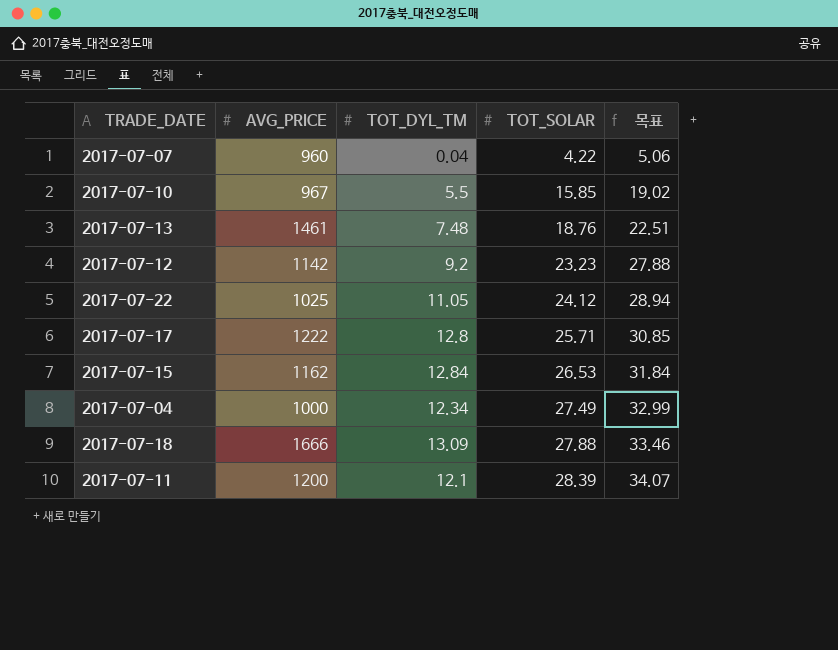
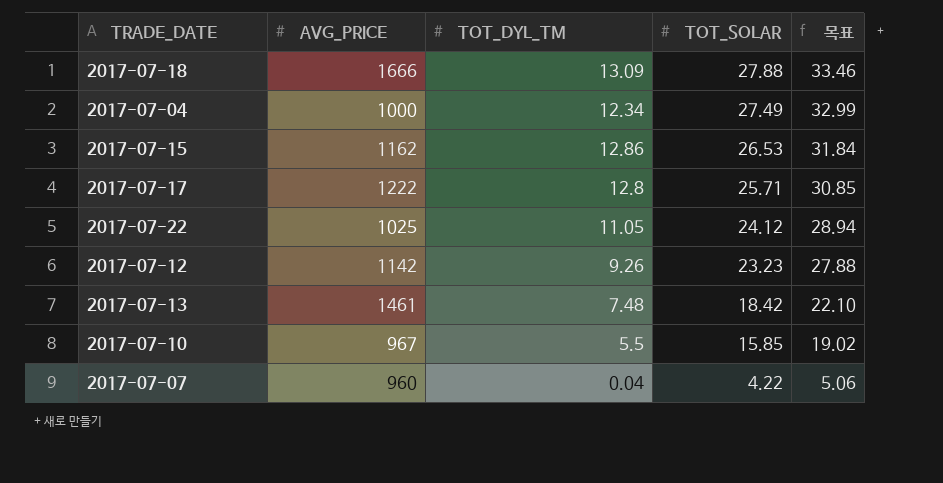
row order: TOT_SOLAR ascending -> TOT_SOLAR descending
row 2017-07-11: 1200 | 12.1 | 28.39 | 34.07 -> none
2017-07-15 | TOT_DYL_TM: 12.84 -> 12.86
2017-07-12 | TOT_DYL_TM: 9.2 -> 9.26
2017-07-13 | TOT_SOLAR: 18.76 -> 18.42
2017-07-13 | 목표: 22.51 -> 22.10

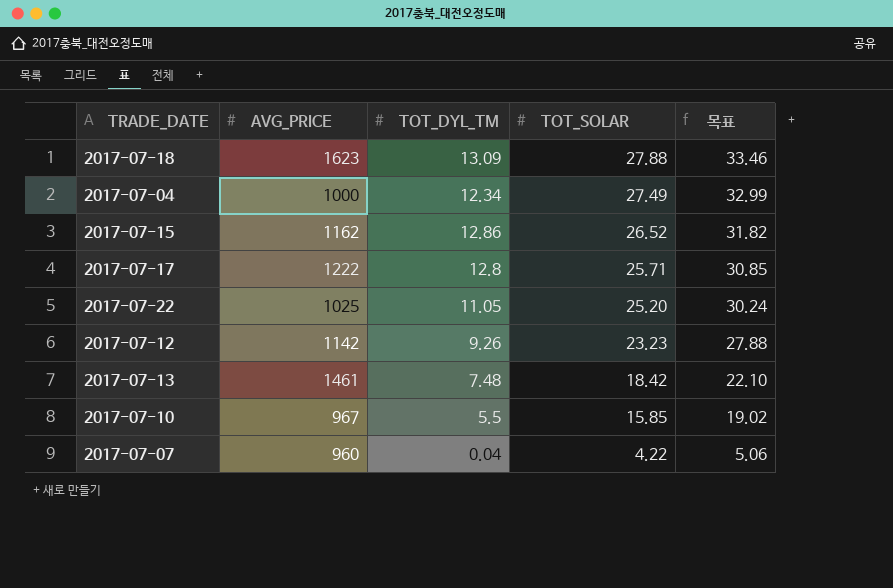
2017-07-18 | AVG_PRICE: 1666 -> 1623
2017-07-15 | TOT_SOLAR: 26.53 -> 26.52
2017-07-15 | 목표: 31.84 -> 31.82
2017-07-22 | TOT_SOLAR: 24.12 -> 25.20
2017-07-22 | 목표: 28.94 -> 30.24

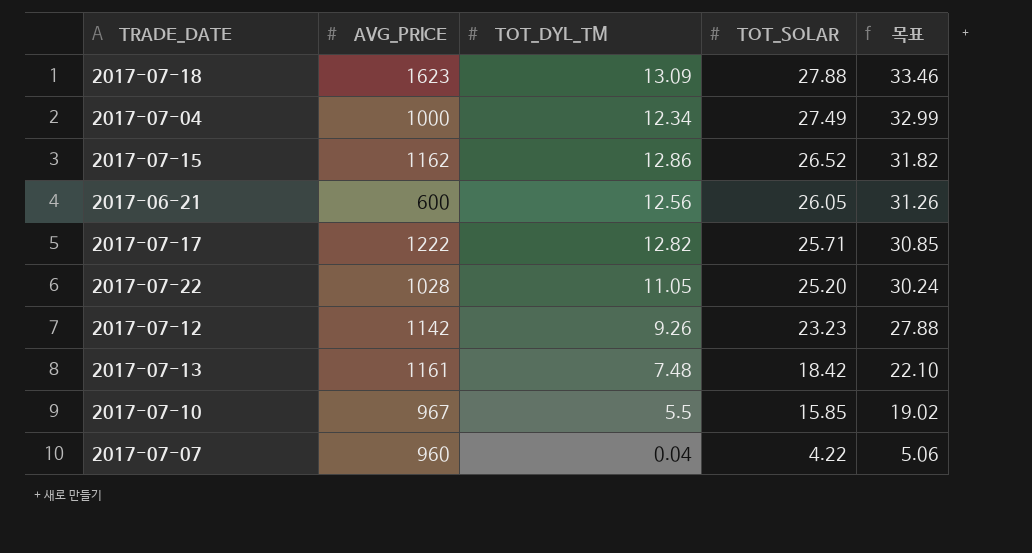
row 2017-06-21: none -> 600 | 12.56 | 26.05 | 31.26
2017-07-17 | TOT_DYL_TM: 12.8 -> 12.82
2017-07-22 | AVG_PRICE: 1025 -> 1028
2017-07-13 | AVG_PRICE: 1461 -> 1161

